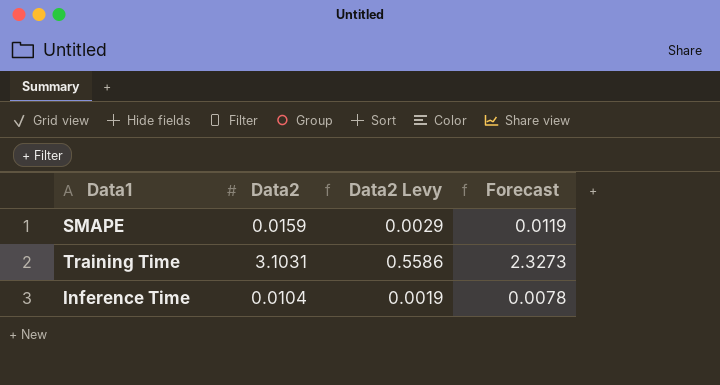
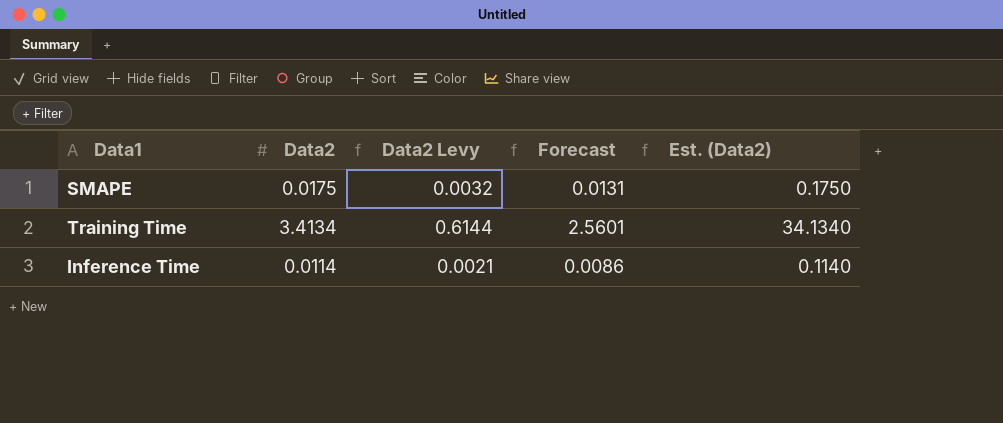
column Est. (Data2) | formula: none -> [Data2] * 10
SMAPE | Data2: 0.0159 -> 0.0175
SMAPE | Data2 Levy: 0.0029 -> 0.0032
SMAPE | Forecast: 0.0119 -> 0.0131
Training Time | Data2: 3.1031 -> 3.4134
Training Time | Data2 Levy: 0.5586 -> 0.6144
Training Time | Forecast: 2.3273 -> 2.5601
Inference Time | Data2: 0.0104 -> 0.0114
Inference Time | Data2 Levy: 0.0019 -> 0.0021
Inference Time | Forecast: 0.0078 -> 0.0086

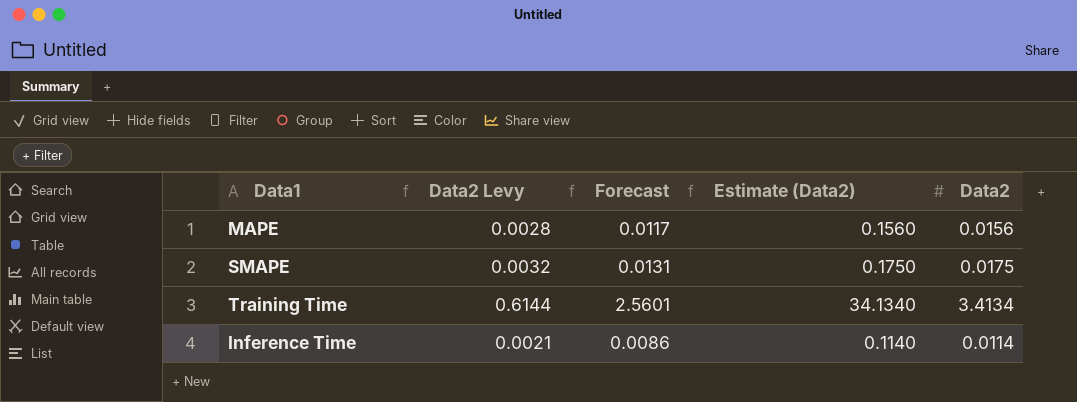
column name: Est. (Data2) -> Estimate (Data2)
column Data2 | position: 2 -> 5
row MAPE: none -> 0.0028 | 0.0117 | 0.1560 | 0.0156

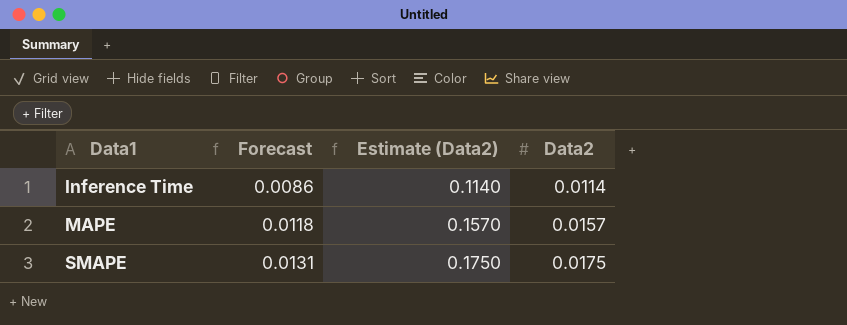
row order: none -> Data1 ascending
column Data2 Levy | formula: [Data2] * 0.18 -> none
row Training Time: 0.6144 | 2.5601 | 34.1340 | 3.4134 -> none
MAPE | Forecast: 0.0117 -> 0.0118
MAPE | Estimate (Data2): 0.1560 -> 0.1570
MAPE | Data2: 0.0156 -> 0.0157

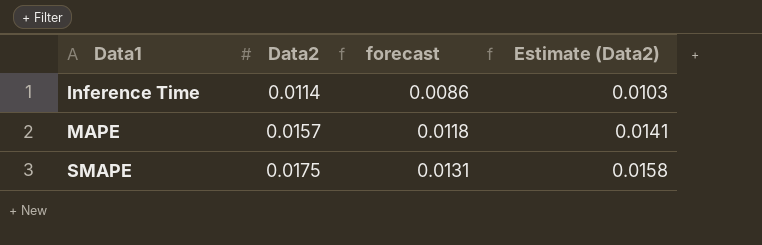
column Data2 | position: 4 -> 2
column name: Forecast -> forecast
column Estimate (Data2) | formula: [Data2] * 10 -> [Data2] * 0.9

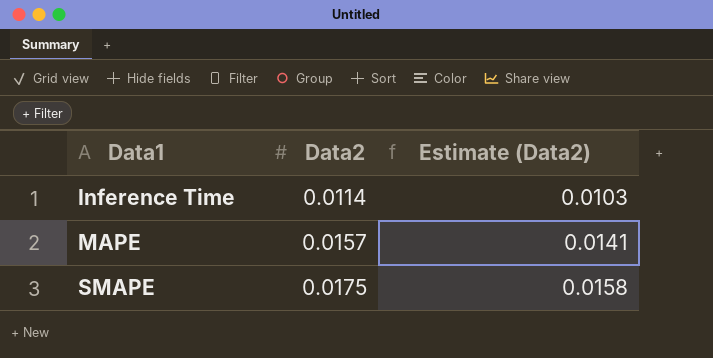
column forecast | formula: [Data2] * 0.75 -> none

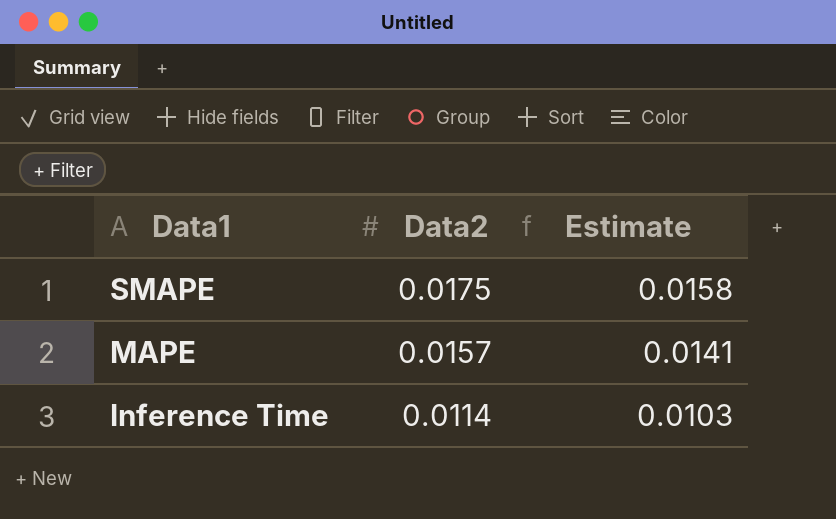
row order: Data1 ascending -> Data1 descending
column name: Estimate (Data2) -> Estimate

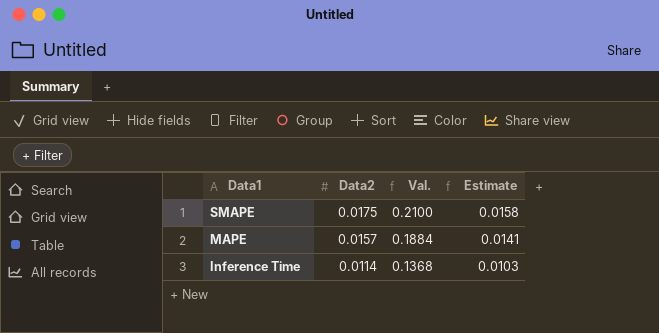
column Val. | formula: none -> [Data2] * 12

